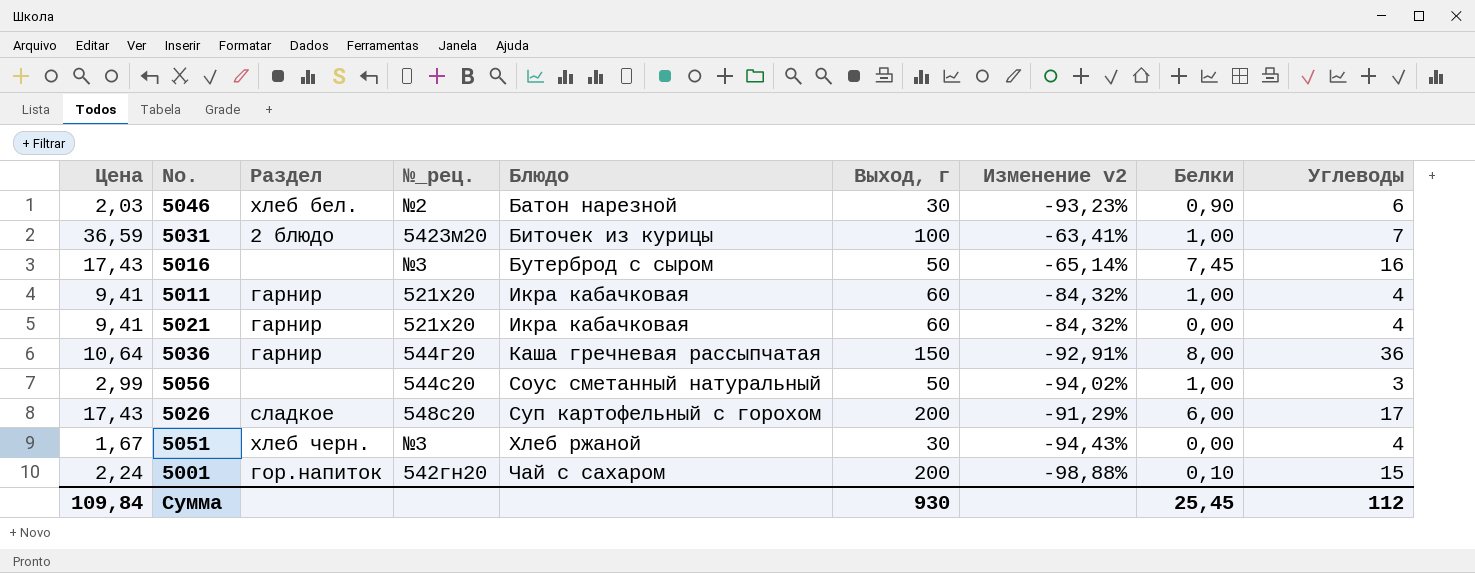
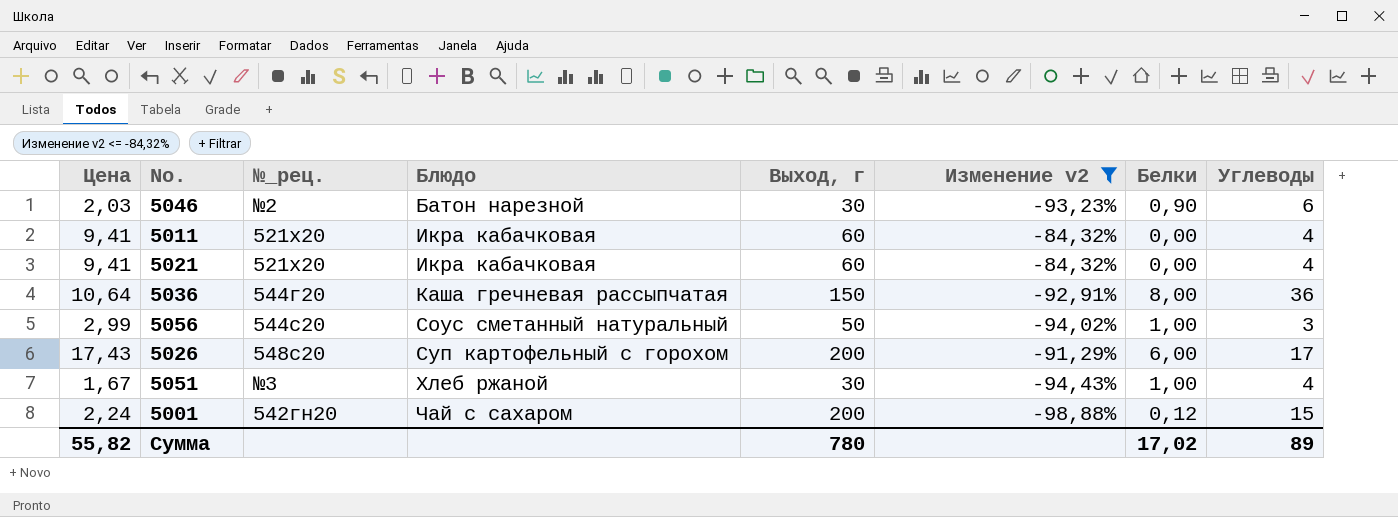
filter: none -> Изменение v2 <= -84,32%
column Раздел | position: 3 -> none
5011 | Белки: 1,00 -> 0,00
5051 | Белки: 0,00 -> 1,00
5001 | Белки: 0,10 -> 0,12
Сумма | Цена: 109,84 -> 55,82
Сумма | Выход, г: 930 -> 780
Сумма | Белки: 25,45 -> 17,02
Сумма | Углеводы: 112 -> 89

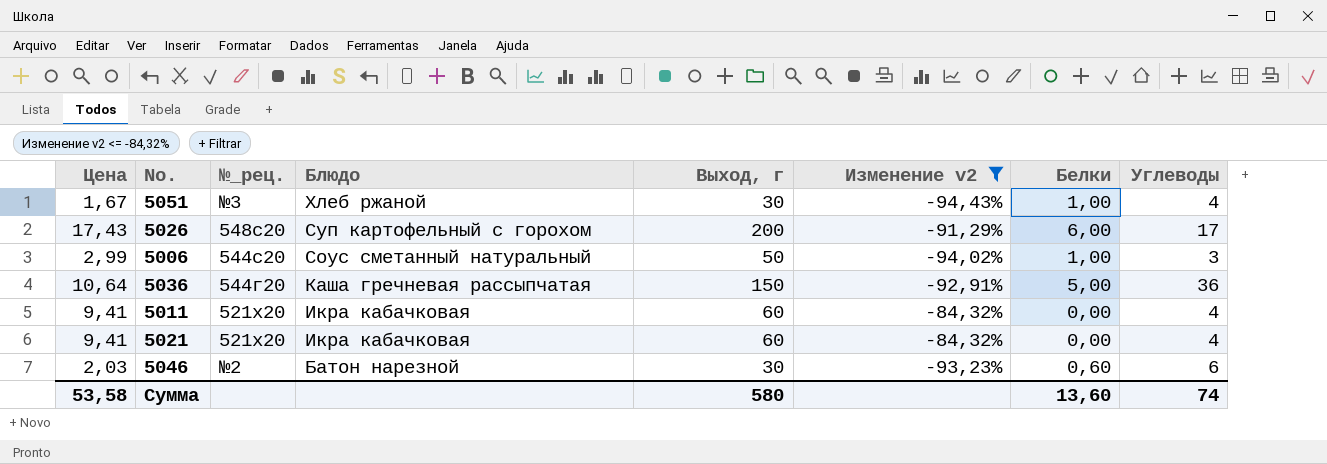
row order: Блюдо ascending -> Блюдо descending
row 5056: 2,99 | 544с20 | Соус сметанный натуральный | 50 | -94,02% | 1,00 | 3 -> none
row 5001: 2,24 | 542гн20 | Чай с сахаром | 200 | -98,88% | 0,12 | 15 -> none
row 5006: none -> 2,99 | 544с20 | Соус сметанный натуральный | 50 | -94,02% | 1,00 | 3
5036 | Белки: 8,00 -> 5,00
5046 | Белки: 0,90 -> 0,60
Сумма | Цена: 55,82 -> 53,58
Сумма | Выход, г: 780 -> 580
Сумма | Белки: 17,02 -> 13,60
Сумма | Углеводы: 89 -> 74

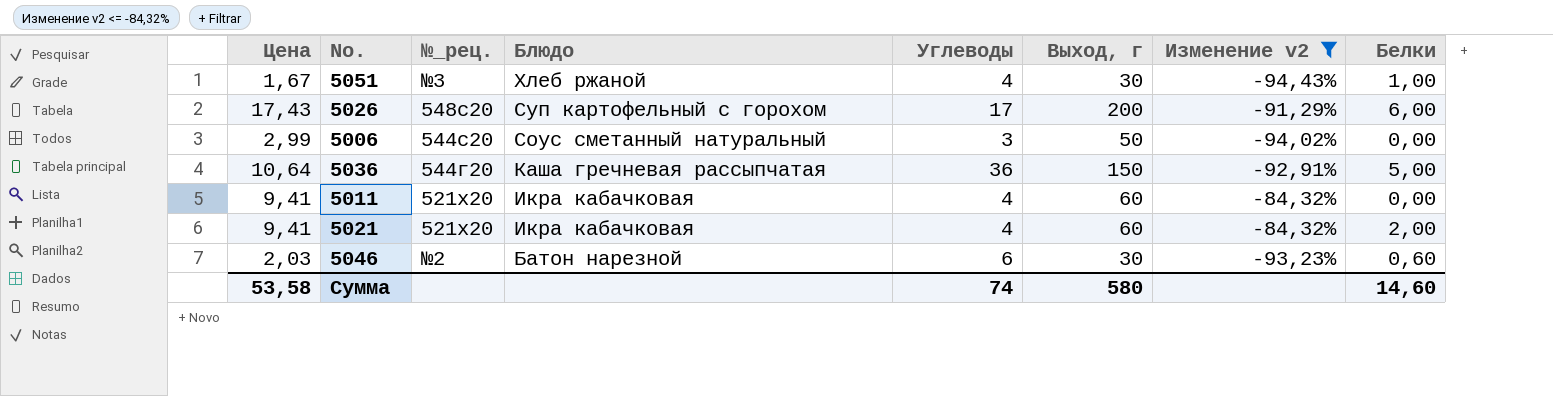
column Углеводы | position: 8 -> 5
5006 | Белки: 1,00 -> 0,00
5021 | Белки: 0,00 -> 2,00
Сумма | Белки: 13,60 -> 14,60

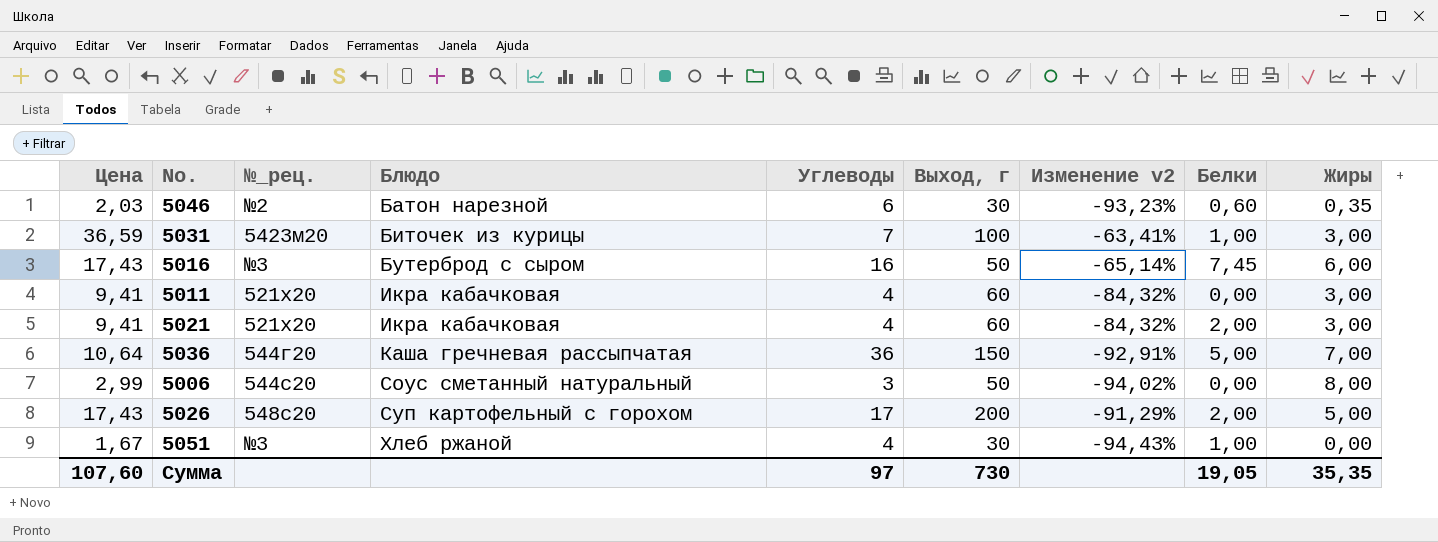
filter: Изменение v2 <= -84,32% -> none
row order: Блюдо descending -> Блюдо ascending
column Жиры | position: none -> 9
5026 | Белки: 6,00 -> 2,00
Сумма | Цена: 53,58 -> 107,60
Сумма | Углеводы: 74 -> 97
Сумма | Выход, г: 580 -> 730
Сумма | Белки: 14,60 -> 19,05

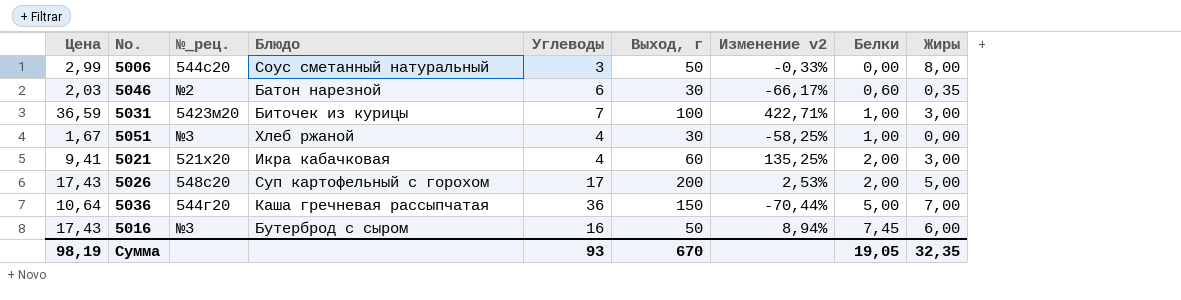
row order: Блюдо ascending -> Белки ascending
column Изменение v2 | formula: ([Цена] - [Выход, г]) / [Выход, г] -> ([Цена] - [Углеводы]) / [Углеводы]
row 5011: 9,41 | 521х20 | Икра кабачковая | 4 | 60 | -84,32% | 0,00 | 3,00 -> none
Сумма | Цена: 107,60 -> 98,19
Сумма | Углеводы: 97 -> 93
Сумма | Выход, г: 730 -> 670
Сумма | Жиры: 35,35 -> 32,35

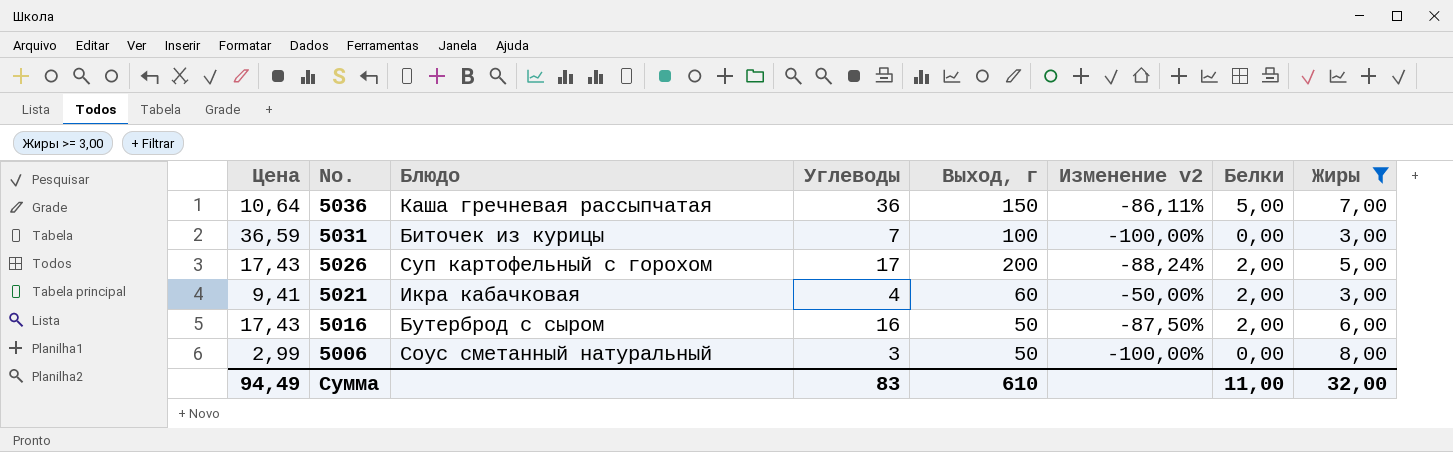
filter: none -> Жиры >= 3,00
row order: Белки ascending -> No. descending
column №_рец. | position: 3 -> none
column Изменение v2 | formula: ([Цена] - [Углеводы]) / [Углеводы] -> ([Белки] - [Углеводы]) / [Углеводы]
5031 | Белки: 1,00 -> 0,00
5016 | Белки: 7,45 -> 2,00
Сумма | Цена: 98,19 -> 94,49
Сумма | Углеводы: 93 -> 83
Сумма | Выход, г: 670 -> 610
Сумма | Белки: 19,05 -> 11,00
Сумма | Жиры: 32,35 -> 32,00

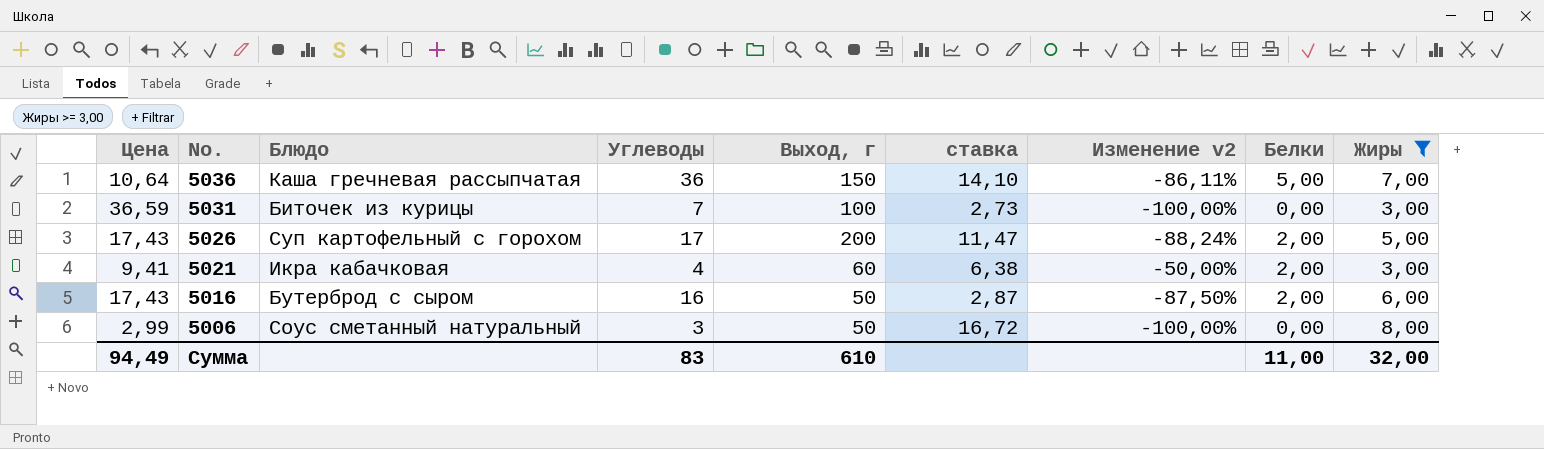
column ставка | formula: none -> [Выход, г] / [Цена]

